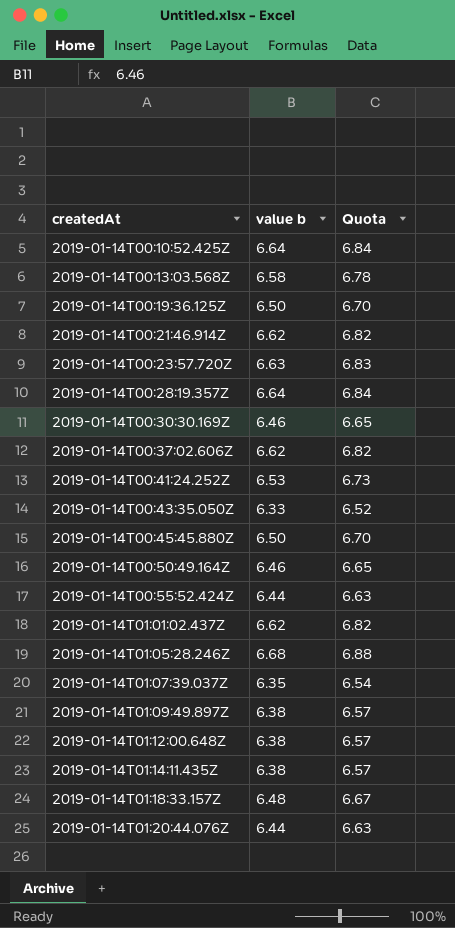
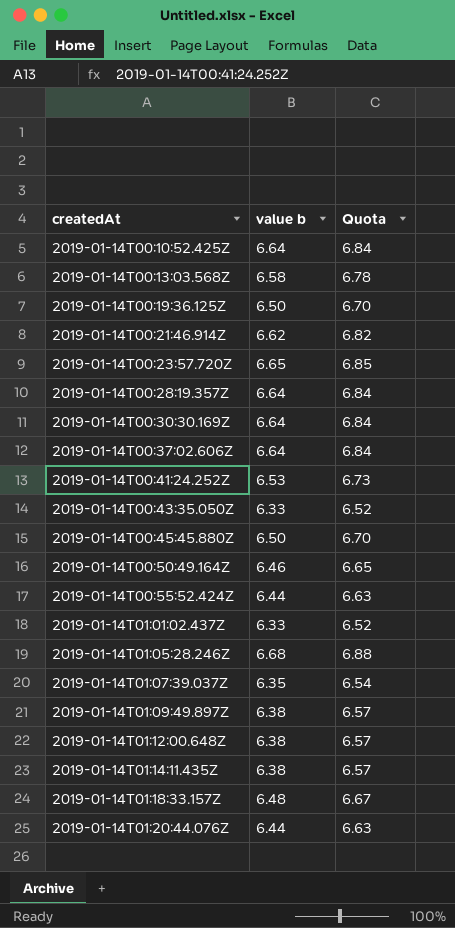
2019-01-14T00:23:57.720Z | value b: 6.63 -> 6.65
2019-01-14T00:23:57.720Z | Quota: 6.83 -> 6.85
2019-01-14T00:30:30.169Z | value b: 6.46 -> 6.64
2019-01-14T00:30:30.169Z | Quota: 6.65 -> 6.84
2019-01-14T00:37:02.606Z | value b: 6.62 -> 6.64
2019-01-14T00:37:02.606Z | Quota: 6.82 -> 6.84
2019-01-14T01:01:02.437Z | value b: 6.62 -> 6.33
2019-01-14T01:01:02.437Z | Quota: 6.82 -> 6.52

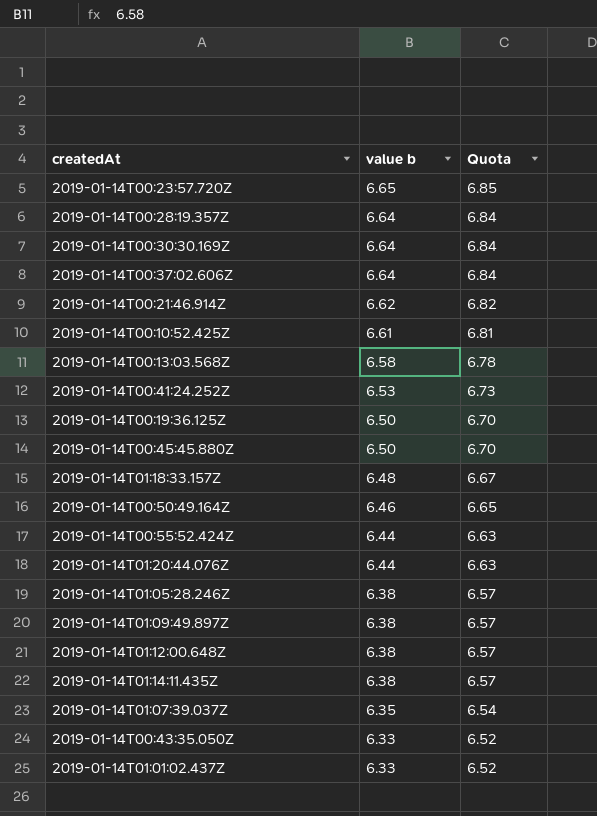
row order: createdAt ascending -> value b descending
2019-01-14T00:10:52.425Z | value b: 6.64 -> 6.61
2019-01-14T00:10:52.425Z | Quota: 6.84 -> 6.81
2019-01-14T01:05:28.246Z | value b: 6.68 -> 6.38
2019-01-14T01:05:28.246Z | Quota: 6.88 -> 6.57

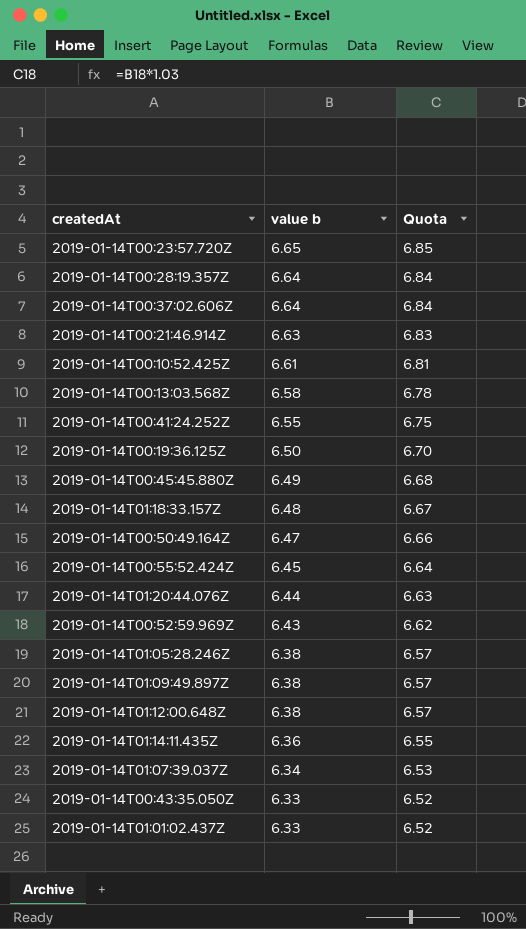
row 2019-01-14T00:30:30.169Z: 6.64 | 6.84 -> none
2019-01-14T00:21:46.914Z | value b: 6.62 -> 6.63
2019-01-14T00:21:46.914Z | Quota: 6.82 -> 6.83
2019-01-14T00:41:24.252Z | value b: 6.53 -> 6.55
2019-01-14T00:41:24.252Z | Quota: 6.73 -> 6.75
2019-01-14T00:45:45.880Z | value b: 6.50 -> 6.49
2019-01-14T00:45:45.880Z | Quota: 6.70 -> 6.68
2019-01-14T00:50:49.164Z | value b: 6.46 -> 6.47
2019-01-14T00:50:49.164Z | Quota: 6.65 -> 6.66
2019-01-14T00:55:52.424Z | value b: 6.44 -> 6.45
2019-01-14T00:55:52.424Z | Quota: 6.63 -> 6.64
row 2019-01-14T00:52:59.969Z: none -> 6.43 | 6.62
2019-01-14T01:14:11.435Z | value b: 6.38 -> 6.36
2019-01-14T01:14:11.435Z | Quota: 6.57 -> 6.55
2019-01-14T01:07:39.037Z | value b: 6.35 -> 6.34
2019-01-14T01:07:39.037Z | Quota: 6.54 -> 6.53

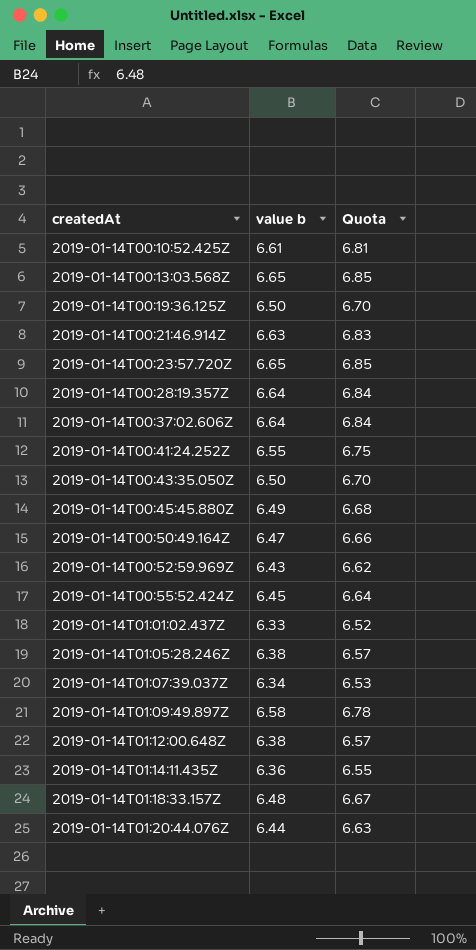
row order: value b descending -> createdAt ascending
2019-01-14T00:13:03.568Z | value b: 6.58 -> 6.65
2019-01-14T00:13:03.568Z | Quota: 6.78 -> 6.85
2019-01-14T00:43:35.050Z | value b: 6.33 -> 6.50
2019-01-14T00:43:35.050Z | Quota: 6.52 -> 6.70
2019-01-14T01:09:49.897Z | value b: 6.38 -> 6.58
2019-01-14T01:09:49.897Z | Quota: 6.57 -> 6.78

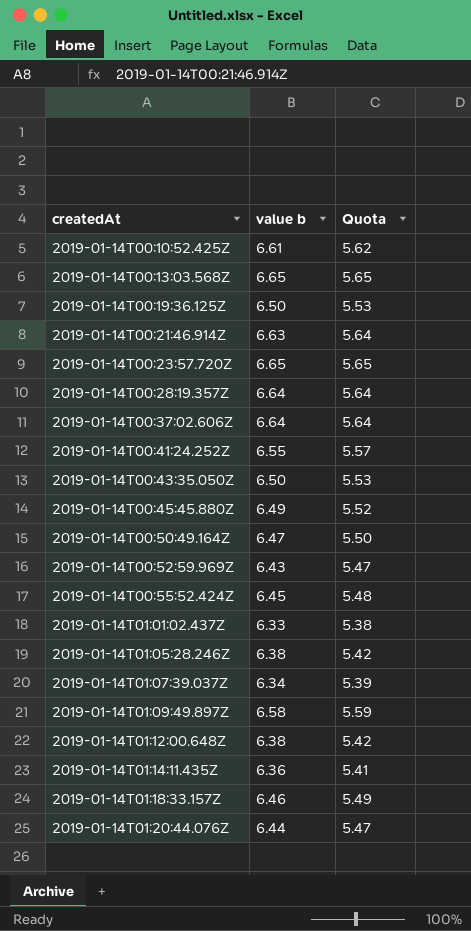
column Quota | formula: [value b] * 1.03 -> [value b] * 0.85
2019-01-14T01:18:33.157Z | value b: 6.48 -> 6.46

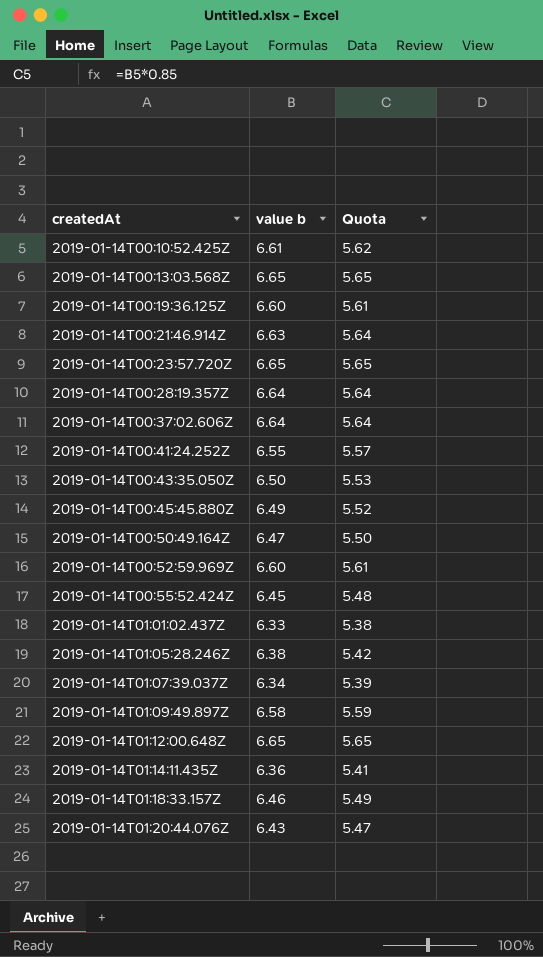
2019-01-14T00:19:36.125Z | value b: 6.50 -> 6.60
2019-01-14T00:19:36.125Z | Quota: 5.53 -> 5.61
2019-01-14T00:52:59.969Z | value b: 6.43 -> 6.60
2019-01-14T00:52:59.969Z | Quota: 5.47 -> 5.61
2019-01-14T01:12:00.648Z | value b: 6.38 -> 6.65
2019-01-14T01:12:00.648Z | Quota: 5.42 -> 5.65
2019-01-14T01:20:44.076Z | value b: 6.44 -> 6.43

